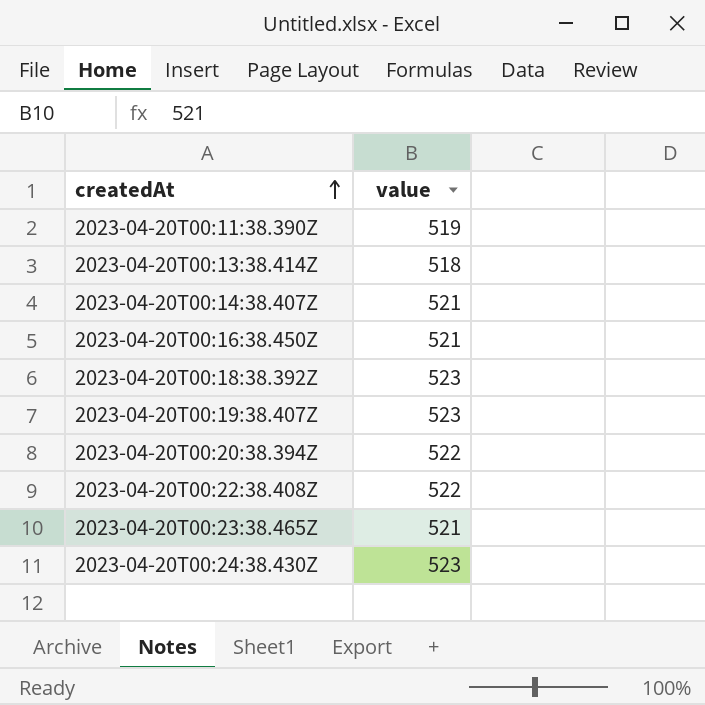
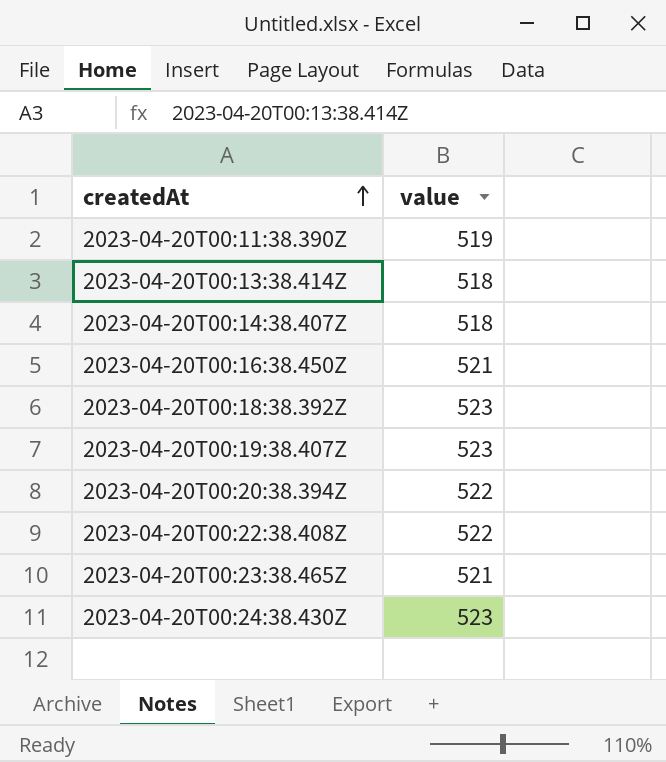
2023-04-20T00:14:38.407Z | value: 521 -> 518

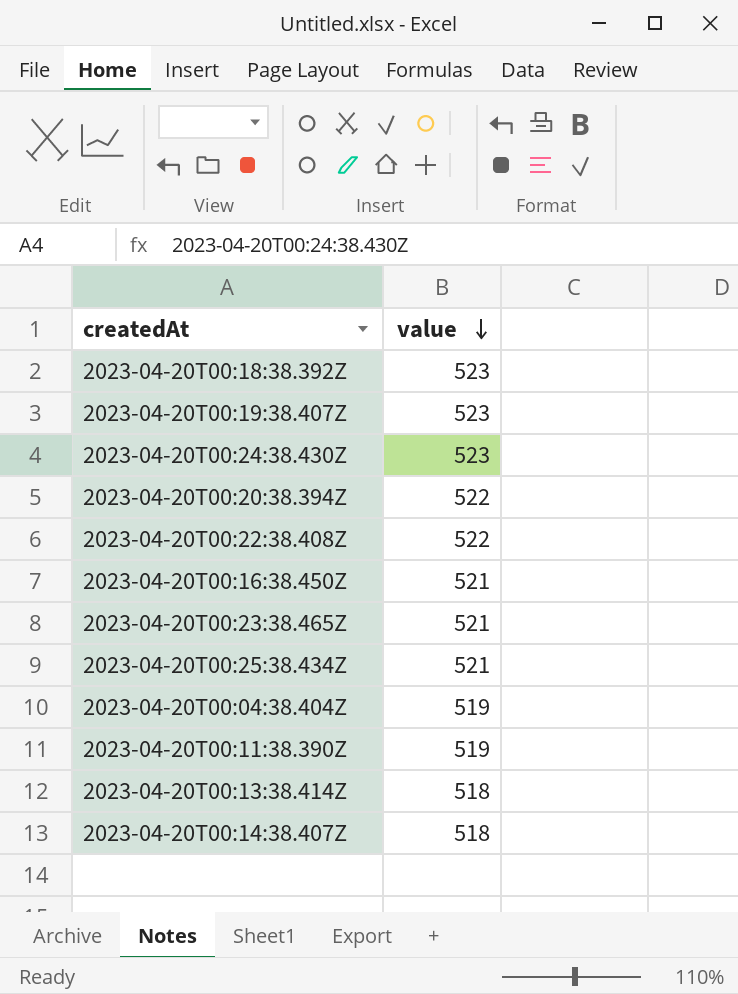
row order: createdAt ascending -> value descending
row 2023-04-20T00:25:38.434Z: none -> 521
row 2023-04-20T00:04:38.404Z: none -> 519

